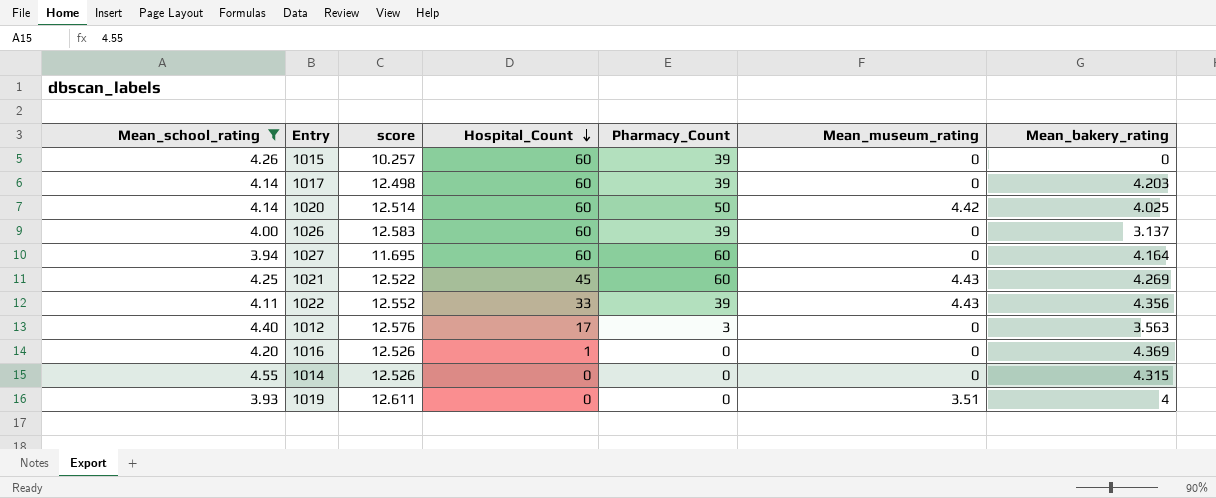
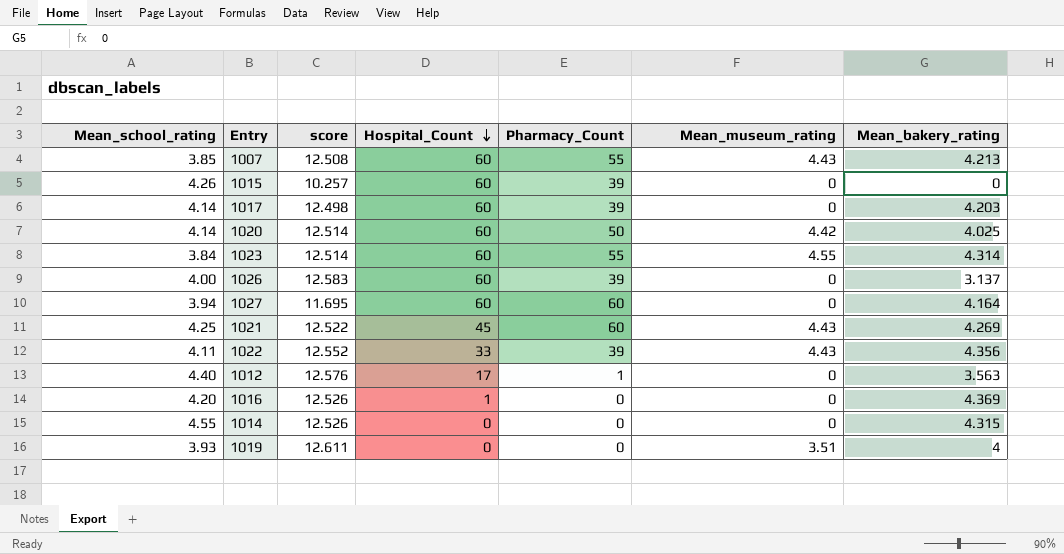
filter: Mean_school_rating >= 3.93 -> none
1012 | Pharmacy_Count: 3 -> 1

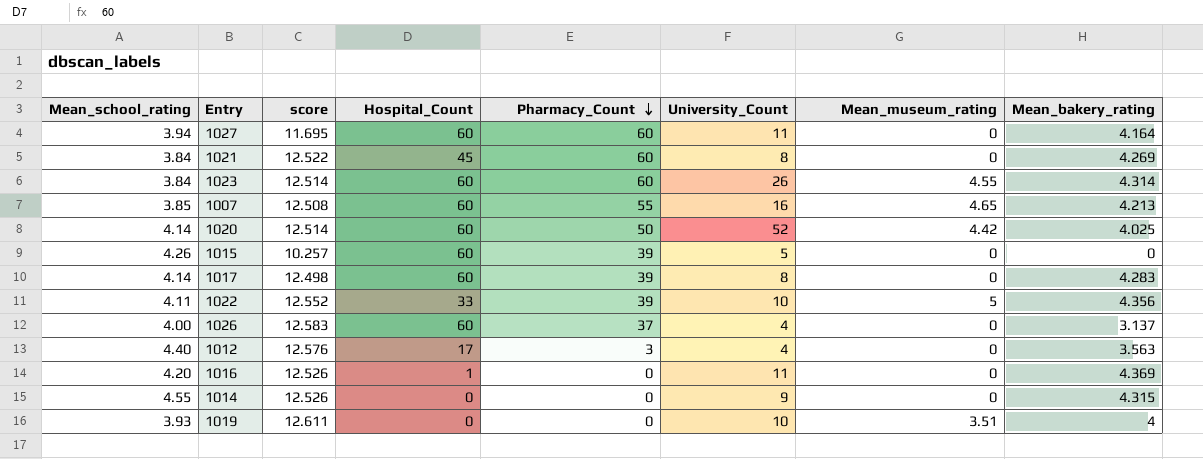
row order: Hospital_Count descending -> Pharmacy_Count descending
column University_Count | position: none -> 6
1021 | Mean_school_rating: 4.25 -> 3.84
1021 | Mean_museum_rating: 4.43 -> 0
1023 | Pharmacy_Count: 55 -> 60
1007 | Mean_museum_rating: 4.43 -> 4.65
1017 | Mean_bakery_rating: 4.203 -> 4.283
1022 | Mean_museum_rating: 4.43 -> 5
1026 | Pharmacy_Count: 39 -> 37
1012 | Pharmacy_Count: 1 -> 3

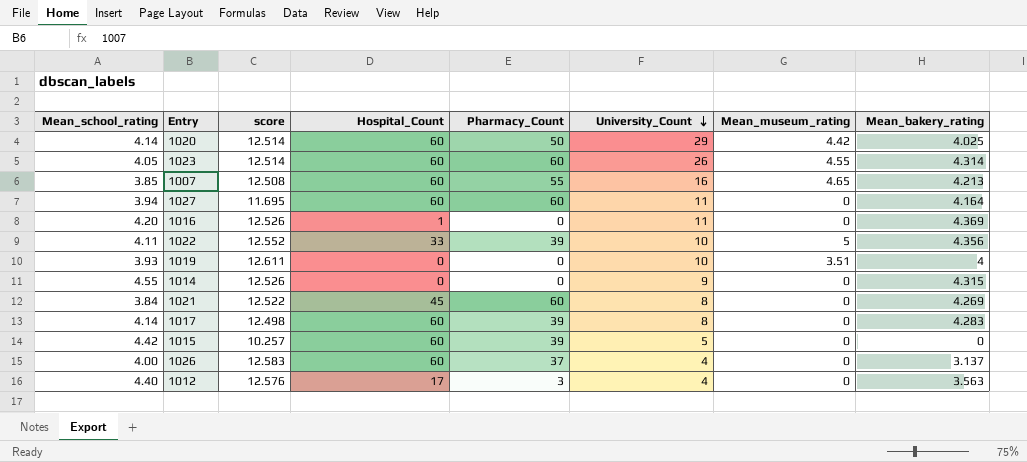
row order: Pharmacy_Count descending -> University_Count descending
1020 | University_Count: 52 -> 29
1023 | Mean_school_rating: 3.84 -> 4.05
1015 | Mean_school_rating: 4.26 -> 4.42

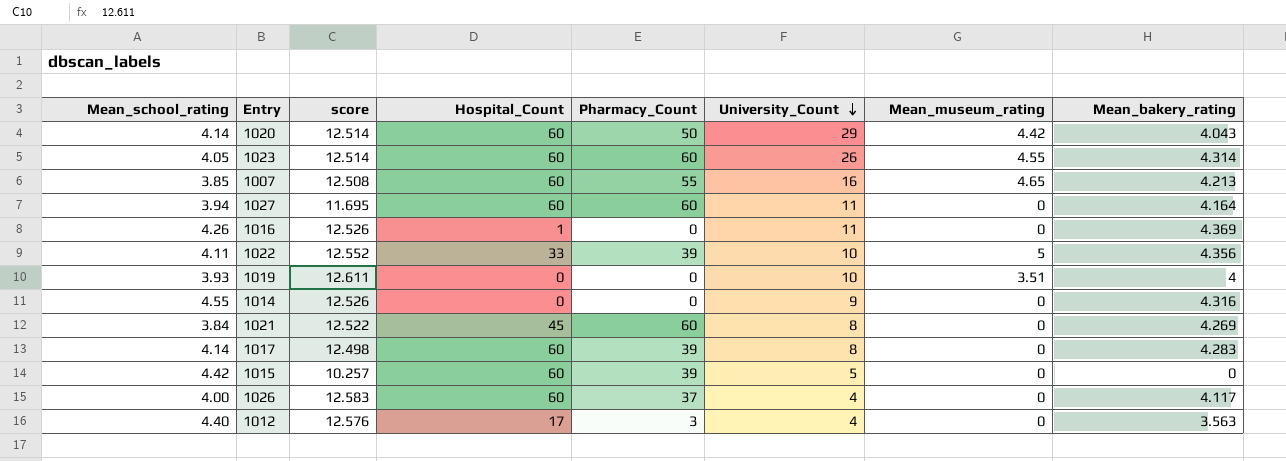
1020 | Mean_bakery_rating: 4.025 -> 4.043
1016 | Mean_school_rating: 4.20 -> 4.26
1014 | Mean_bakery_rating: 4.315 -> 4.316
1026 | Mean_bakery_rating: 3.137 -> 4.117

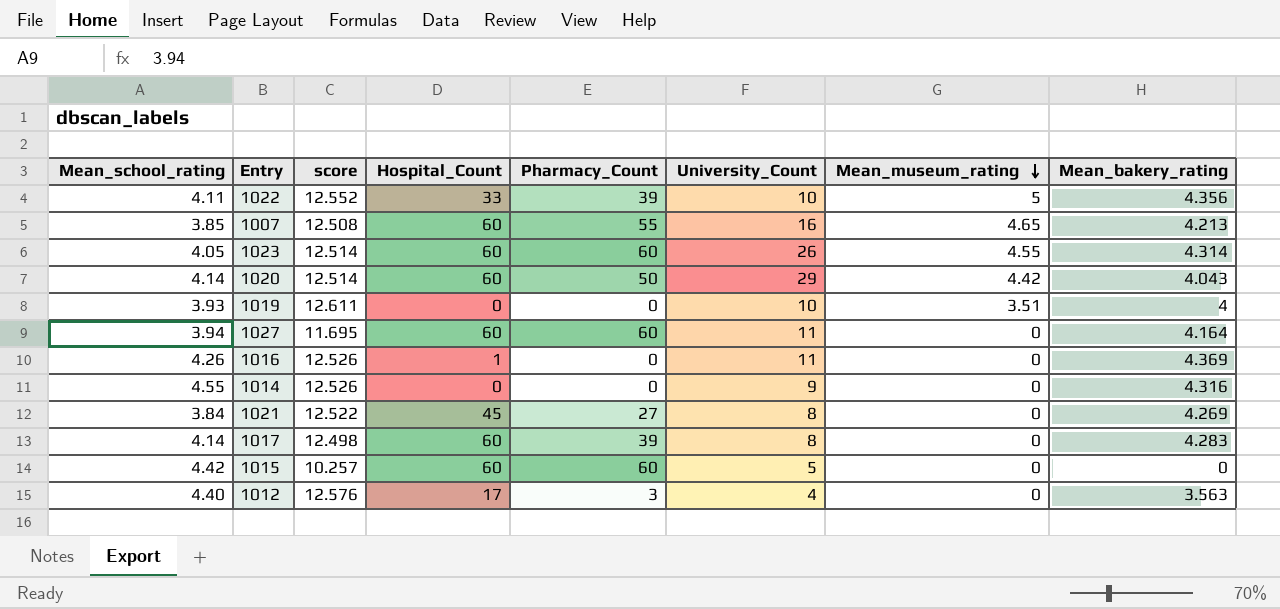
row order: University_Count descending -> Mean_museum_rating descending
row 1026: 4.00 | 12.583 | 60 | 37 | 4 | 0 | 4.117 -> none
1021 | Pharmacy_Count: 60 -> 27
1015 | Pharmacy_Count: 39 -> 60

